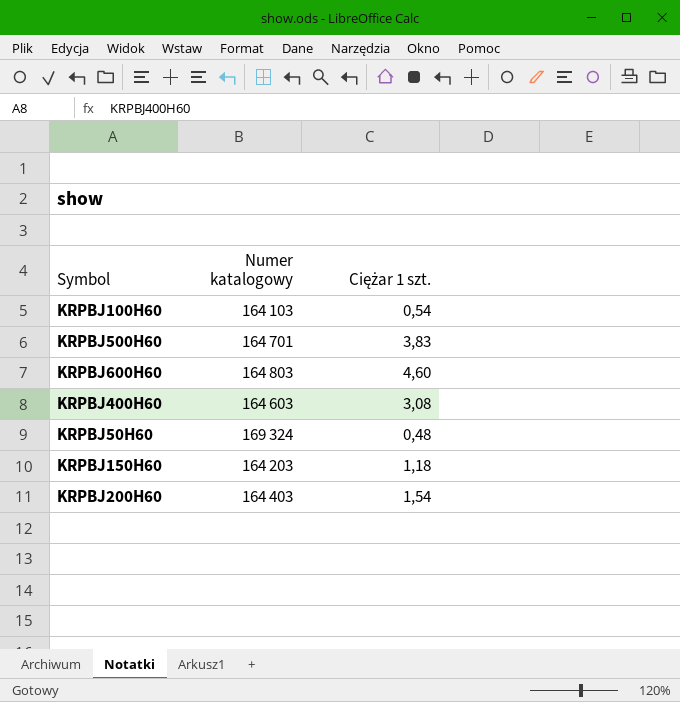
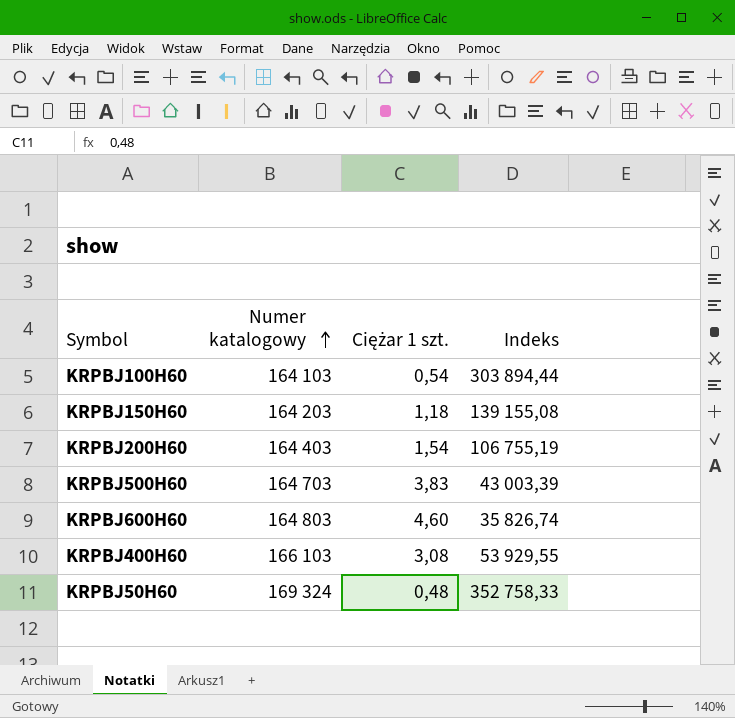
row order: none -> Numer katalogowy ascending
column Indeks | formula: none -> [Numer katalogowy] / [Ciężar 1 szt.]
KRPBJ500H60 | Numer katalogowy: 164 701 -> 164 703
KRPBJ400H60 | Numer katalogowy: 164 603 -> 166 103

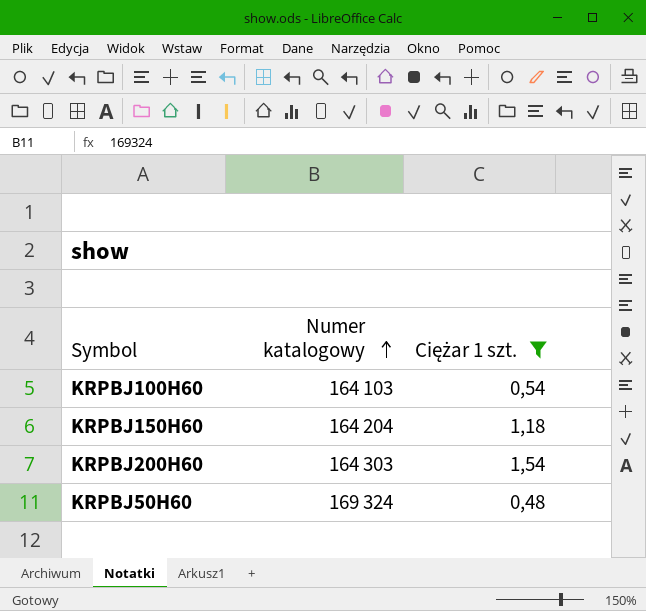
filter: none -> Ciężar 1 szt. <= 1,54
column Indeks | formula: [Numer katalogowy] / [Ciężar 1 szt.] -> none
KRPBJ150H60 | Numer katalogowy: 164 203 -> 164 204
KRPBJ200H60 | Numer katalogowy: 164 403 -> 164 303

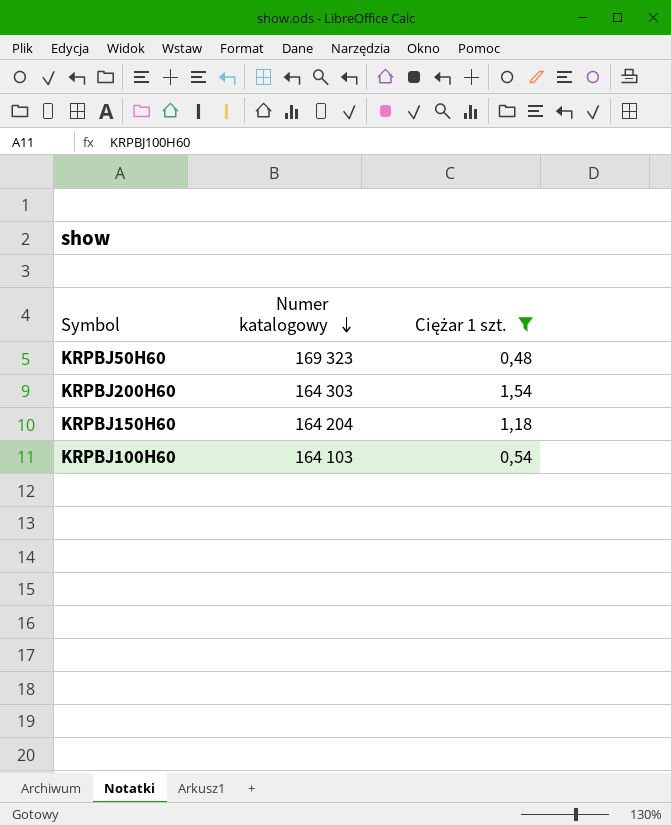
row order: Numer katalogowy ascending -> Numer katalogowy descending
KRPBJ50H60 | Numer katalogowy: 169 324 -> 169 323

